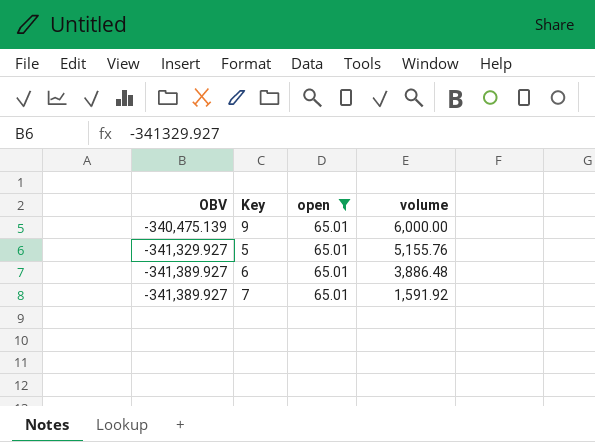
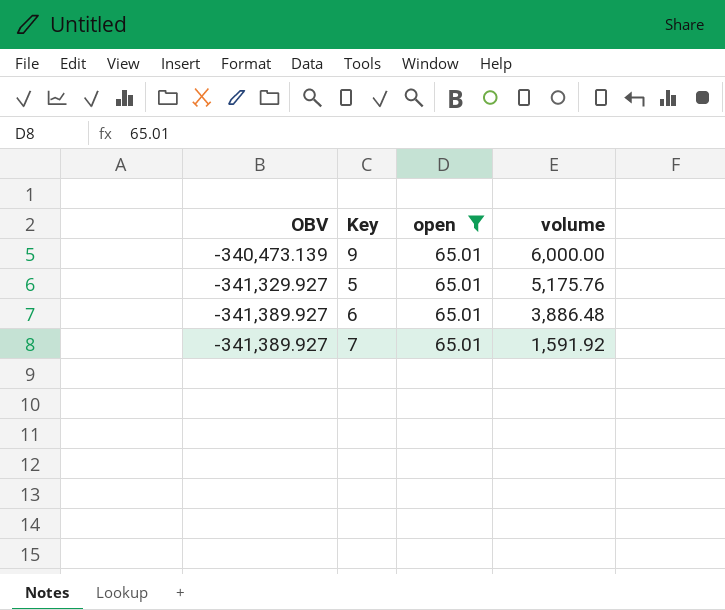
9 | OBV: -340,475.139 -> -340,473.139
5 | volume: 5,155.76 -> 5,175.76

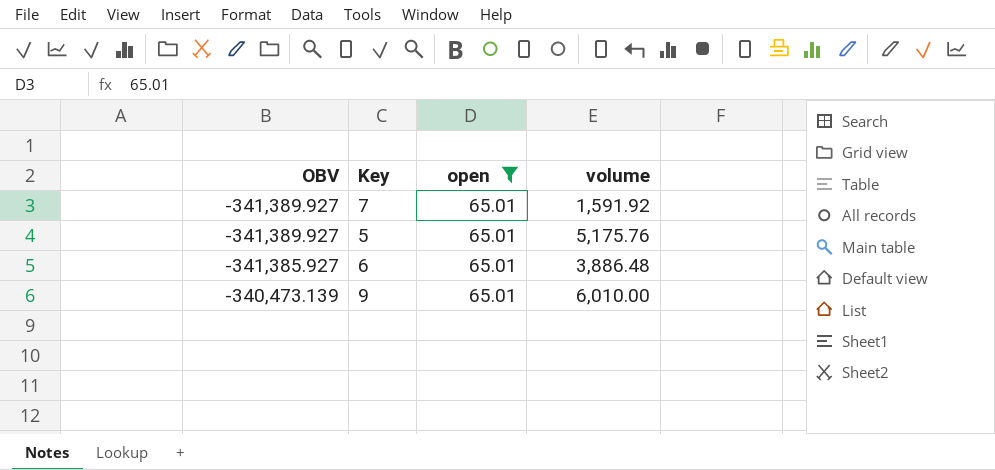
row order: OBV descending -> OBV ascending
5 | OBV: -341,329.927 -> -341,389.927
6 | OBV: -341,389.927 -> -341,385.927
9 | volume: 6,000.00 -> 6,010.00

